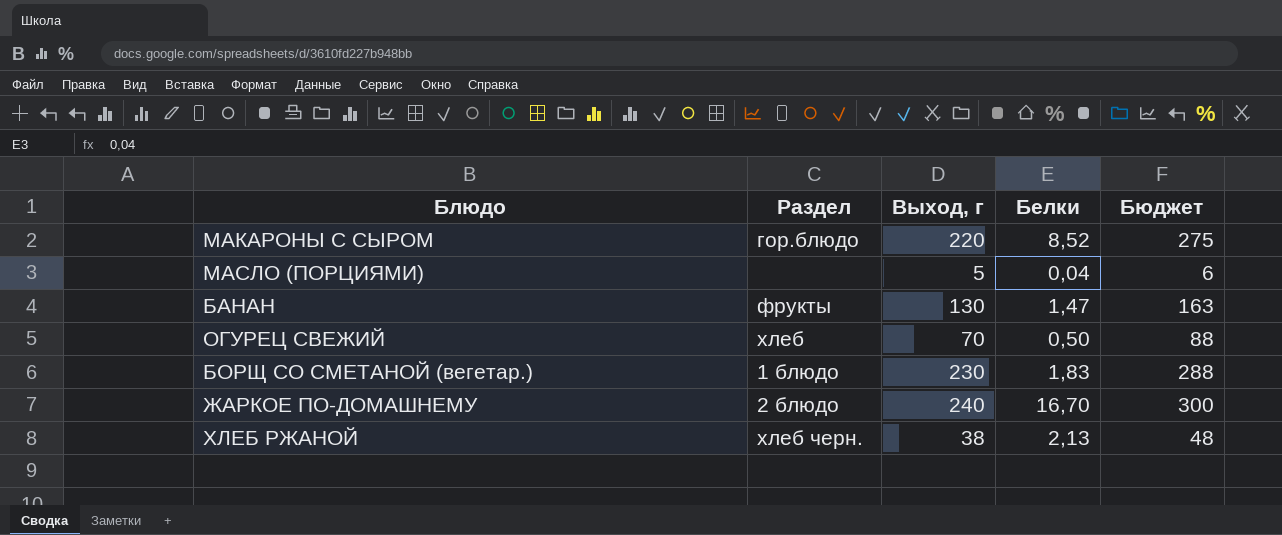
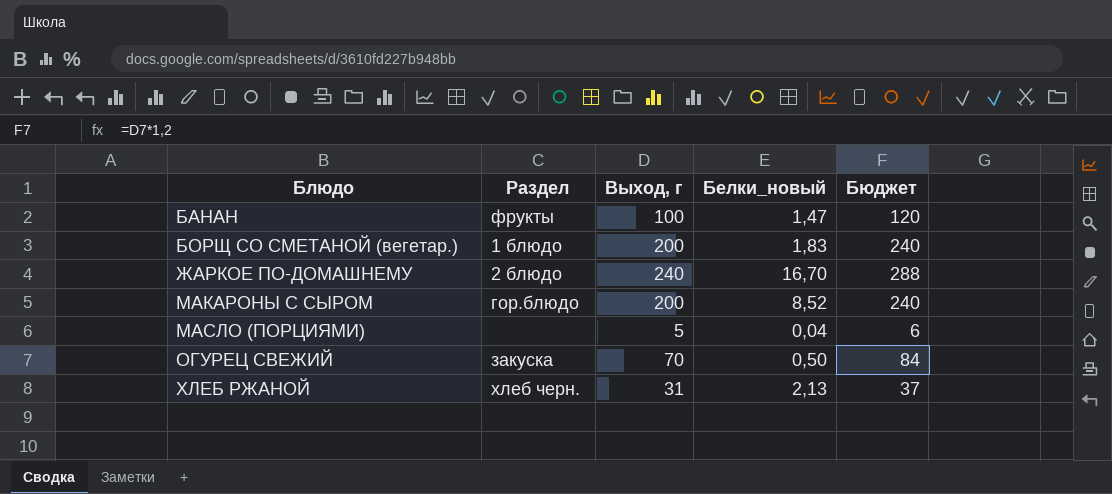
row order: none -> Блюдо ascending
column name: Белки -> Белки_новый
column Бюджет | formula: [Выход, г] * 1,25 -> [Выход, г] * 1,2
БАНАН | Выход, г: 130 -> 100
БОРЩ СО СМЕТАНОЙ (вегетар.) | Выход, г: 230 -> 200
МАКАРОНЫ С СЫРОМ | Выход, г: 220 -> 200
ОГУРЕЦ СВЕЖИЙ | Раздел: хлеб -> закуска
ХЛЕБ РЖАНОЙ | Выход, г: 38 -> 31

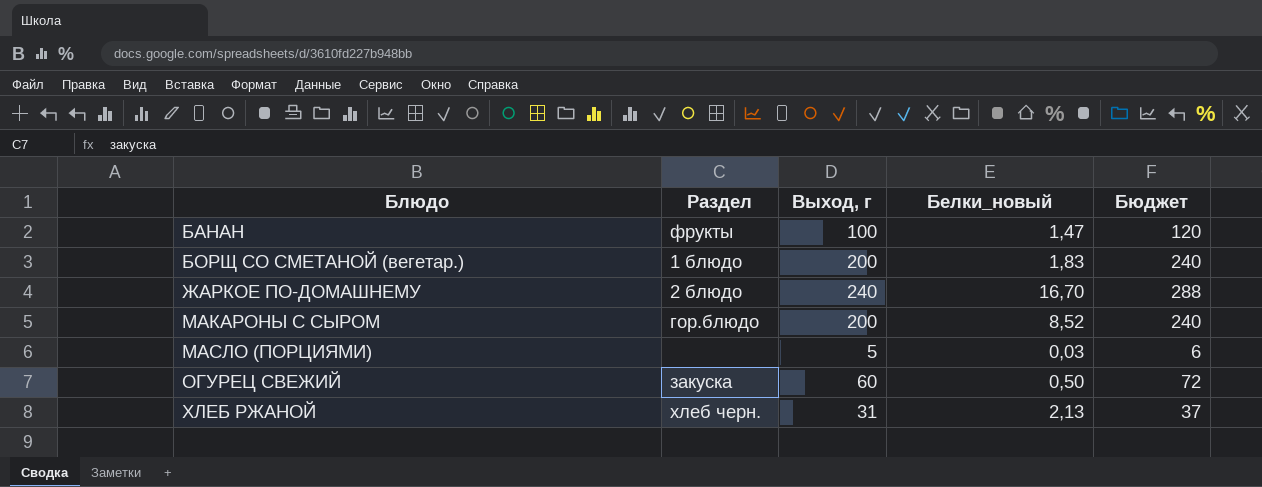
МАСЛО (ПОРЦИЯМИ) | Белки_новый: 0,04 -> 0,03
ОГУРЕЦ СВЕЖИЙ | Выход, г: 70 -> 60
ОГУРЕЦ СВЕЖИЙ | Бюджет: 84 -> 72

